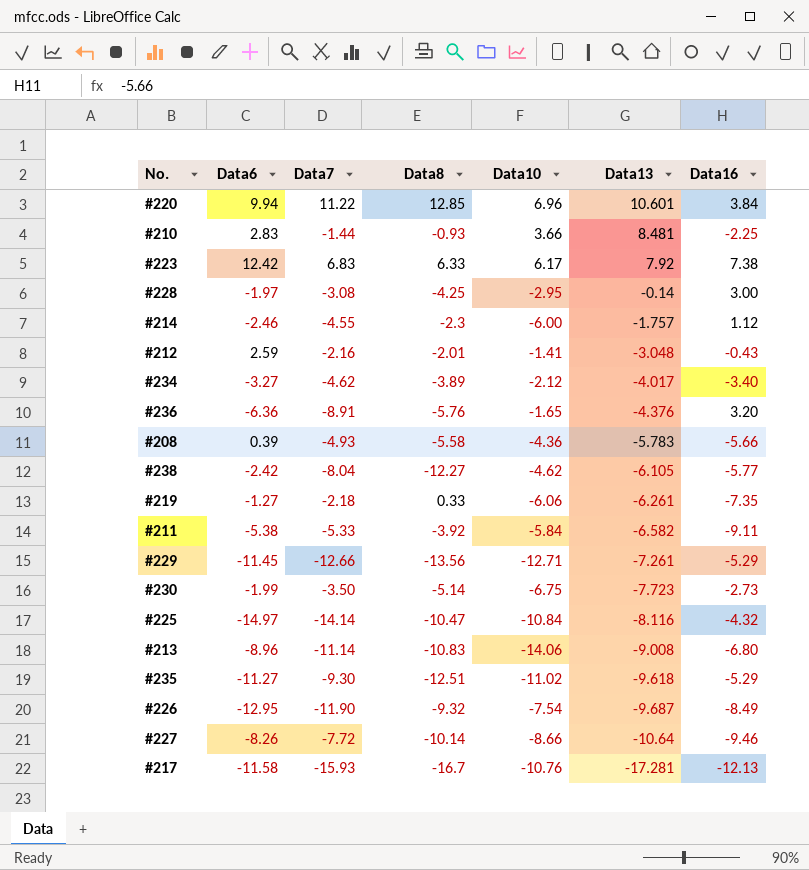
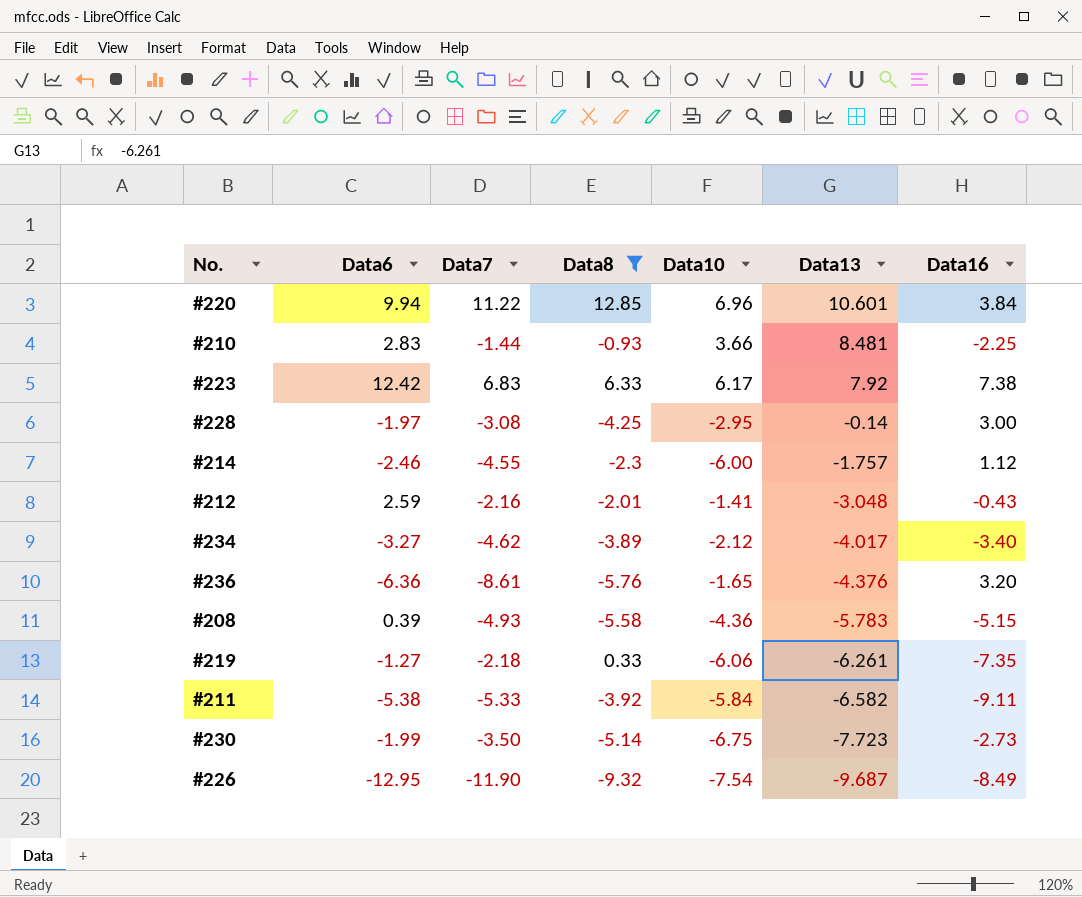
filter: none -> Data8 >= -9.32
#236 | Data7: -8.91 -> -8.61
#208 | Data16: -5.66 -> -5.15

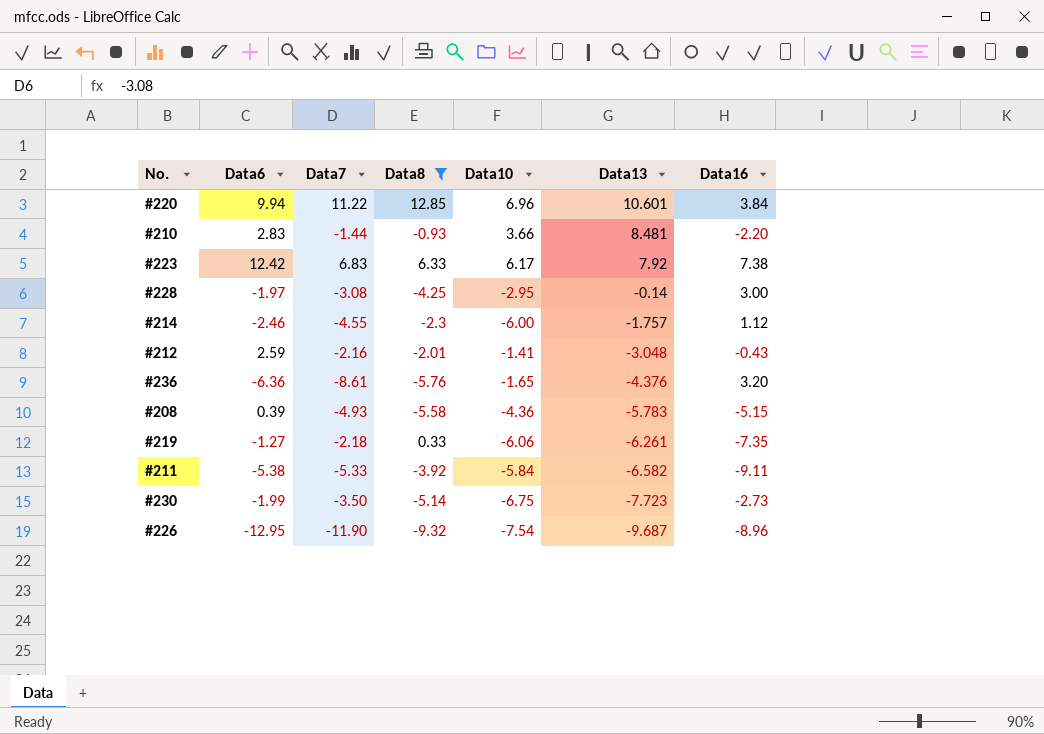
row #234: -3.27 | -4.62 | -3.89 | -2.12 | -4.017 | -3.40 -> none
#210 | Data16: -2.25 -> -2.20
#226 | Data16: -8.49 -> -8.96

